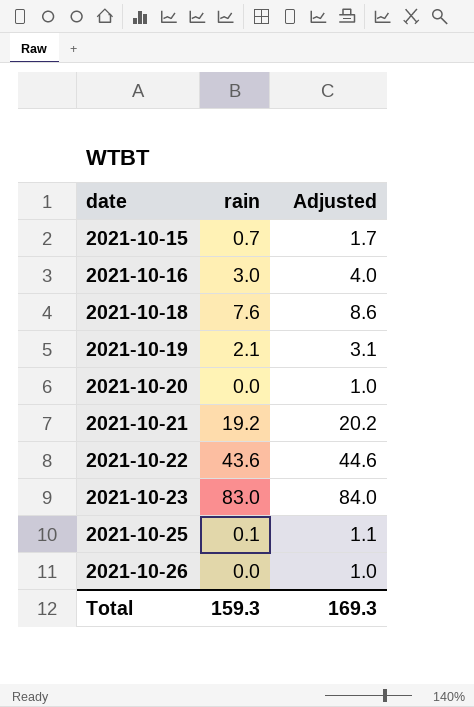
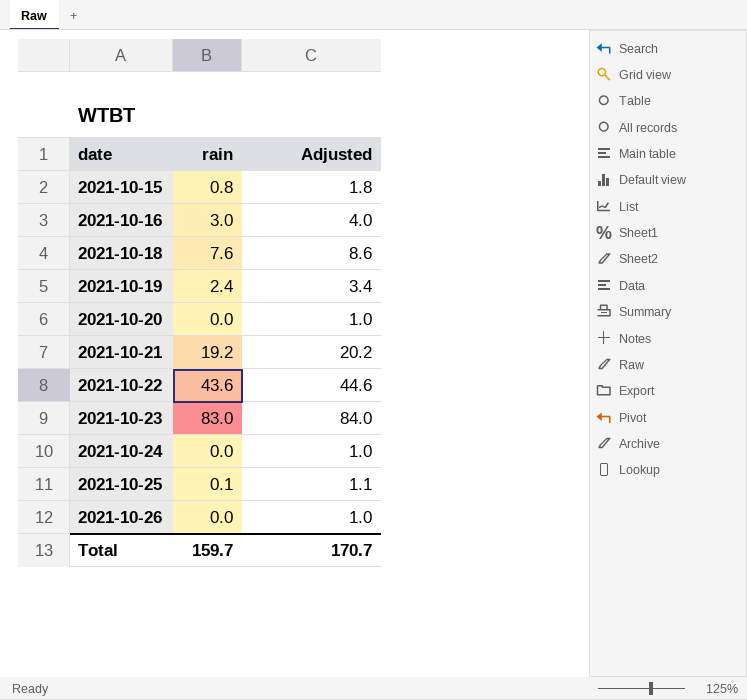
2021-10-15 | rain: 0.7 -> 0.8
2021-10-15 | Adjusted: 1.7 -> 1.8
2021-10-19 | rain: 2.1 -> 2.4
2021-10-19 | Adjusted: 3.1 -> 3.4
row 2021-10-24: none -> 0.0 | 1.0
Total | rain: 159.3 -> 159.7
Total | Adjusted: 169.3 -> 170.7

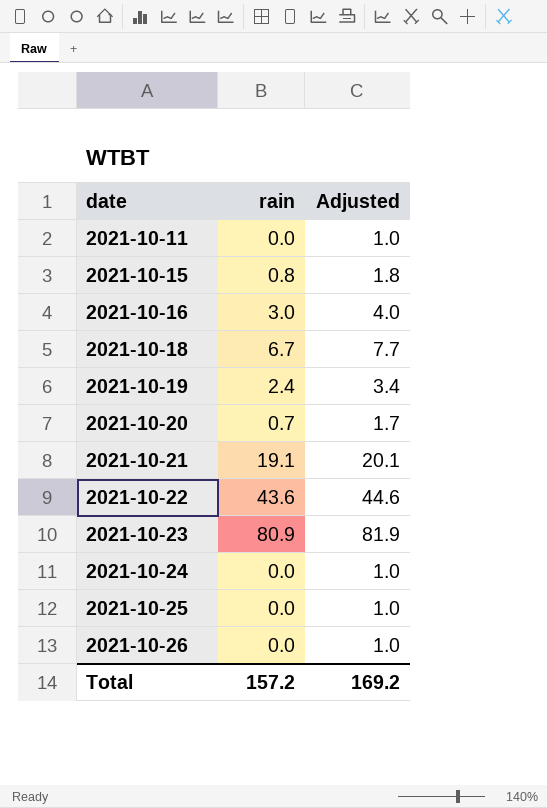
row 2021-10-11: none -> 0.0 | 1.0
2021-10-18 | rain: 7.6 -> 6.7
2021-10-18 | Adjusted: 8.6 -> 7.7
2021-10-20 | rain: 0.0 -> 0.7
2021-10-20 | Adjusted: 1.0 -> 1.7
2021-10-21 | rain: 19.2 -> 19.1
2021-10-21 | Adjusted: 20.2 -> 20.1
2021-10-23 | rain: 83.0 -> 80.9
2021-10-23 | Adjusted: 84.0 -> 81.9
2021-10-25 | rain: 0.1 -> 0.0
2021-10-25 | Adjusted: 1.1 -> 1.0
Total | rain: 159.7 -> 157.2
Total | Adjusted: 170.7 -> 169.2

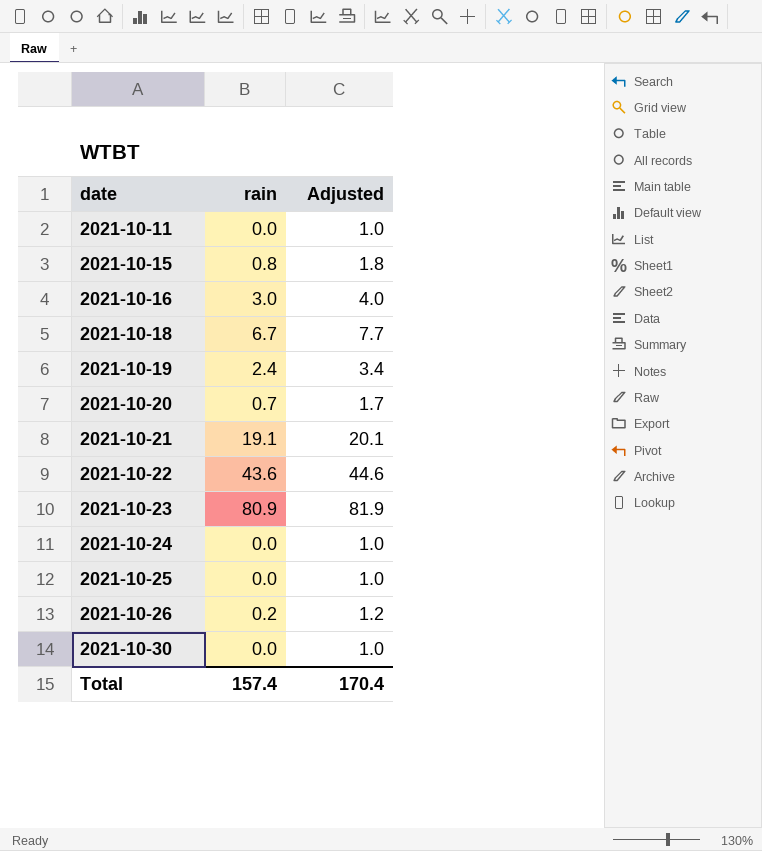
2021-10-26 | rain: 0.0 -> 0.2
2021-10-26 | Adjusted: 1.0 -> 1.2
row 2021-10-30: none -> 0.0 | 1.0
Total | rain: 157.2 -> 157.4
Total | Adjusted: 169.2 -> 170.4

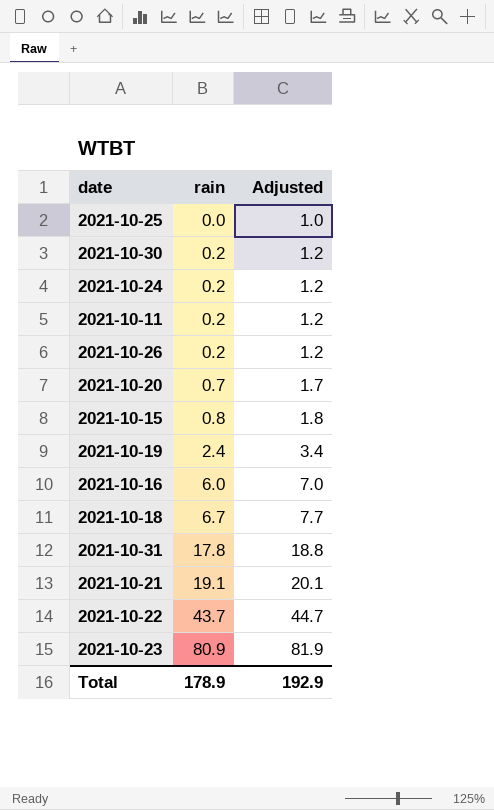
row order: date ascending -> rain ascending
2021-10-30 | rain: 0.0 -> 0.2
2021-10-30 | Adjusted: 1.0 -> 1.2
2021-10-24 | rain: 0.0 -> 0.2
2021-10-24 | Adjusted: 1.0 -> 1.2
2021-10-11 | rain: 0.0 -> 0.2
2021-10-11 | Adjusted: 1.0 -> 1.2
2021-10-16 | rain: 3.0 -> 6.0
2021-10-16 | Adjusted: 4.0 -> 7.0
row 2021-10-31: none -> 17.8 | 18.8
2021-10-22 | rain: 43.6 -> 43.7
2021-10-22 | Adjusted: 44.6 -> 44.7
Total | rain: 157.4 -> 178.9
Total | Adjusted: 170.4 -> 192.9

